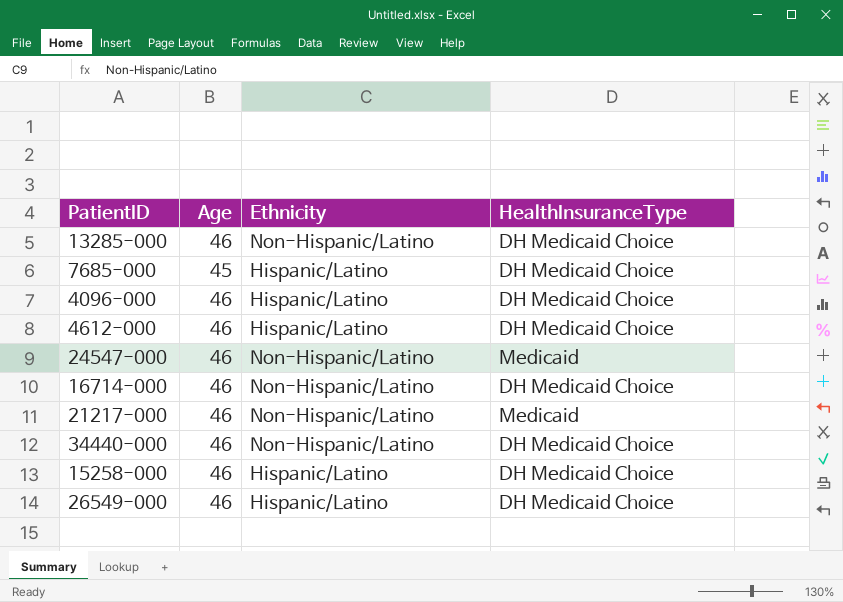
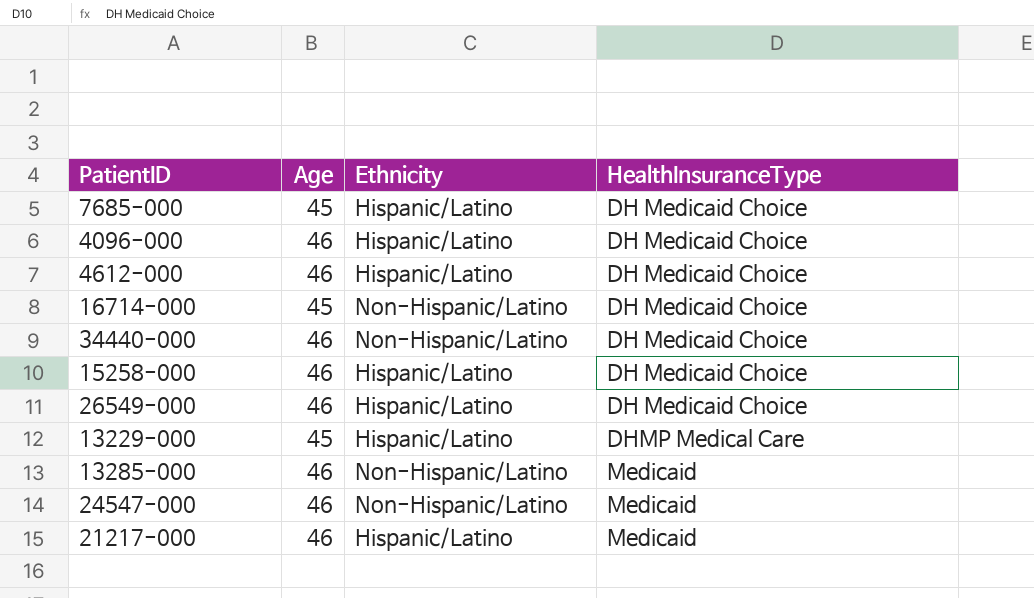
row order: none -> HealthInsuranceType ascending
16714-000 | Age: 46 -> 45
row 13229-000: none -> 45 | Hispanic/Latino | DHMP Medical Care
13285-000 | HealthInsuranceType: DH Medicaid Choice -> Medicaid
21217-000 | Ethnicity: Non-Hispanic/Latino -> Hispanic/Latino

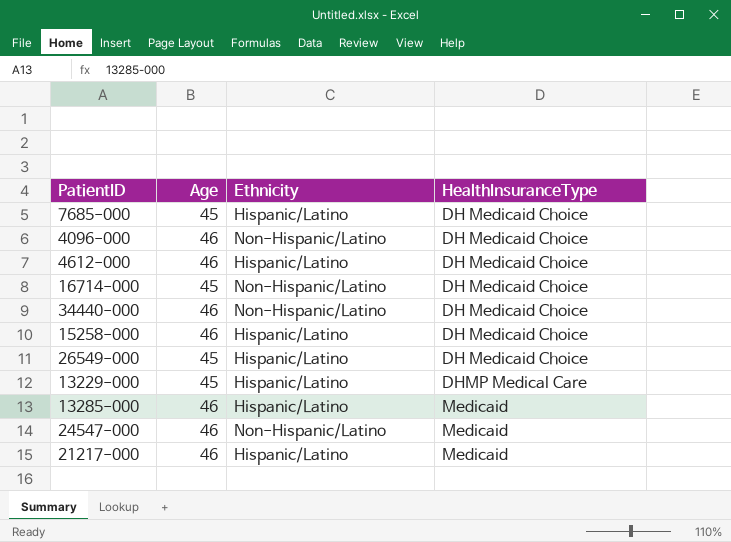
4096-000 | Ethnicity: Hispanic/Latino -> Non-Hispanic/Latino
26549-000 | Age: 46 -> 45
13285-000 | Ethnicity: Non-Hispanic/Latino -> Hispanic/Latino

